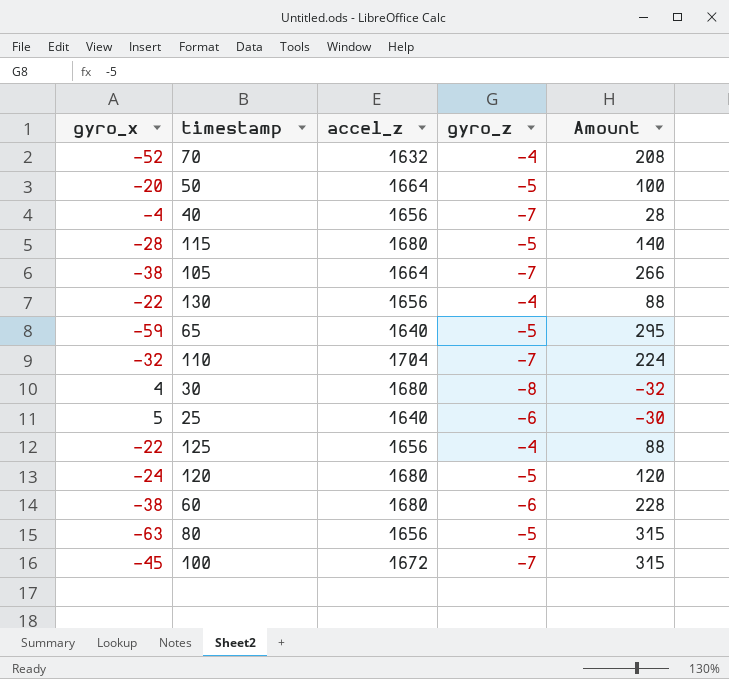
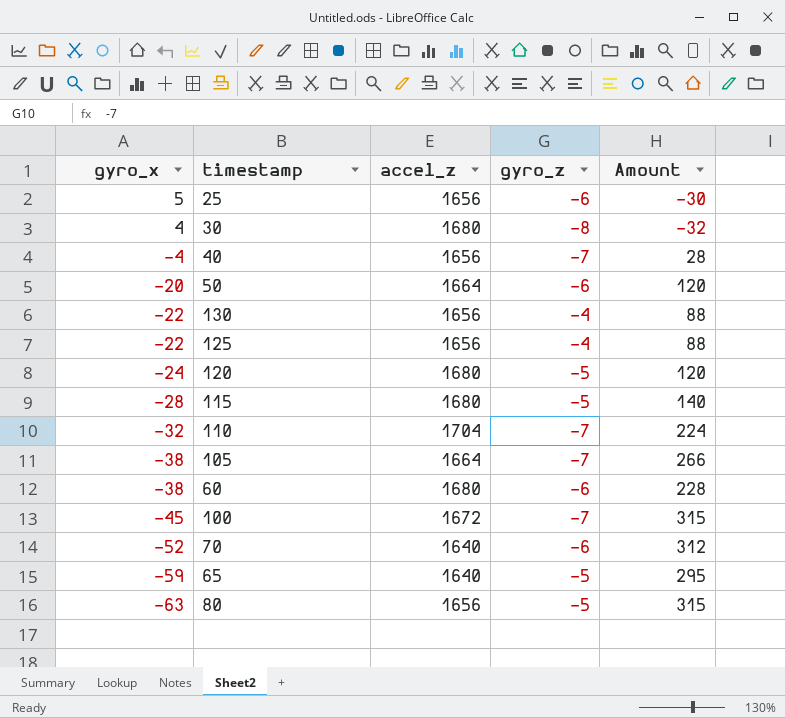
row order: none -> gyro_x descending
25 | accel_z: 1640 -> 1656
50 | gyro_z: -5 -> -6
50 | Amount: 100 -> 120
70 | accel_z: 1632 -> 1640
70 | gyro_z: -4 -> -6
70 | Amount: 208 -> 312

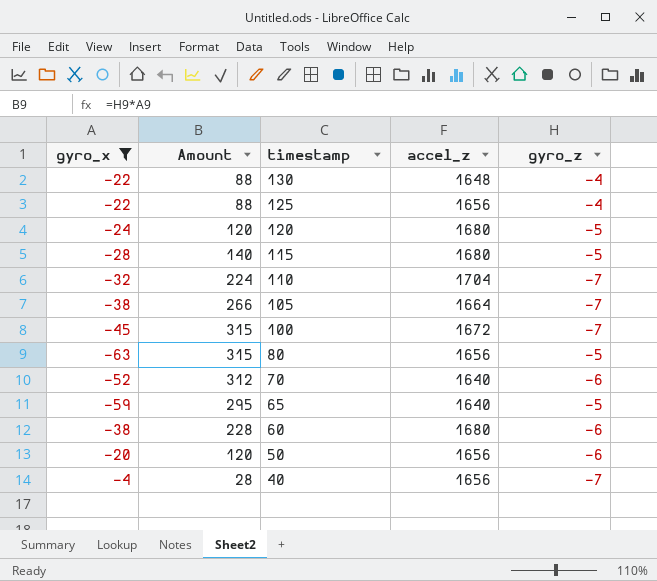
filter: none -> gyro_x <= -4
row order: gyro_x descending -> timestamp descending
column Amount | position: 5 -> 2
130 | accel_z: 1656 -> 1648
50 | accel_z: 1664 -> 1656

